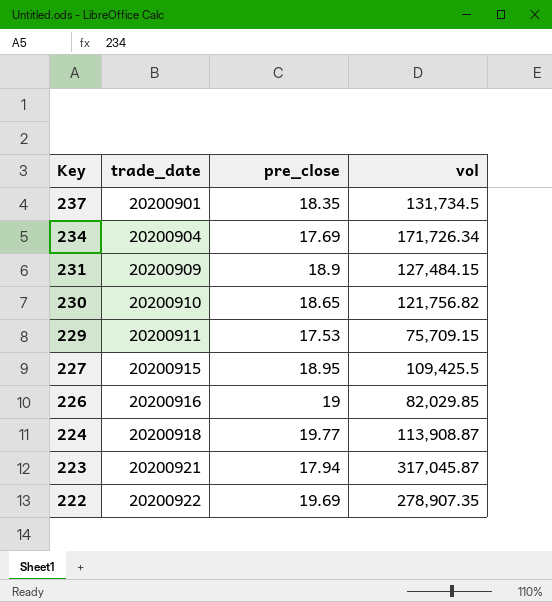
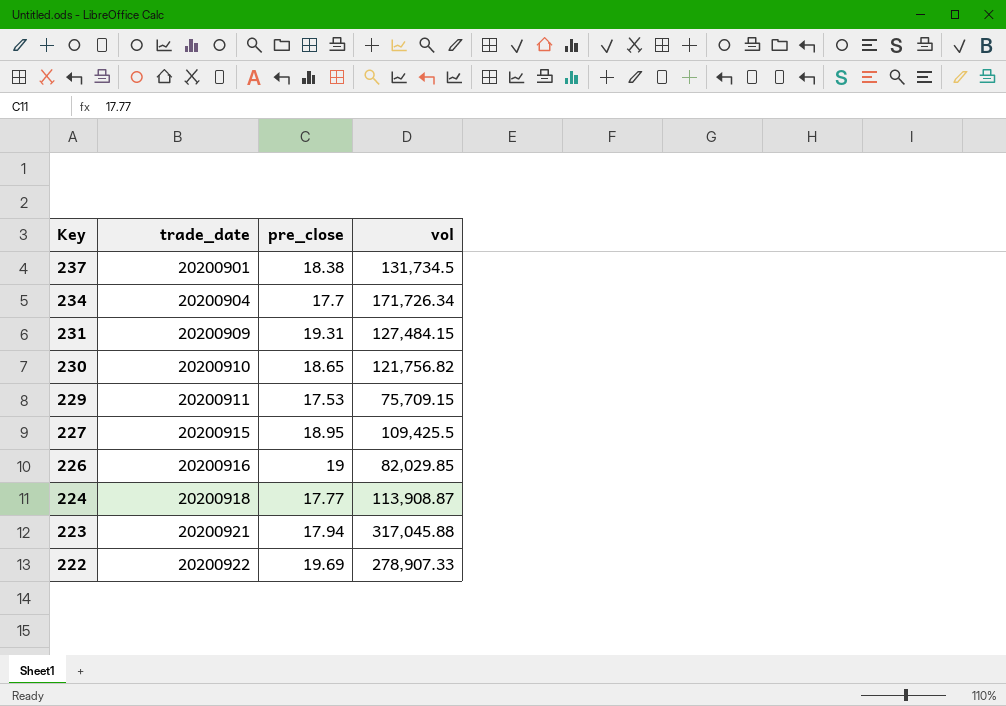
237 | pre_close: 18.35 -> 18.38
234 | pre_close: 17.69 -> 17.7
231 | pre_close: 18.9 -> 19.31
224 | pre_close: 19.77 -> 17.77
223 | vol: 317,045.87 -> 317,045.88
222 | vol: 278,907.35 -> 278,907.33

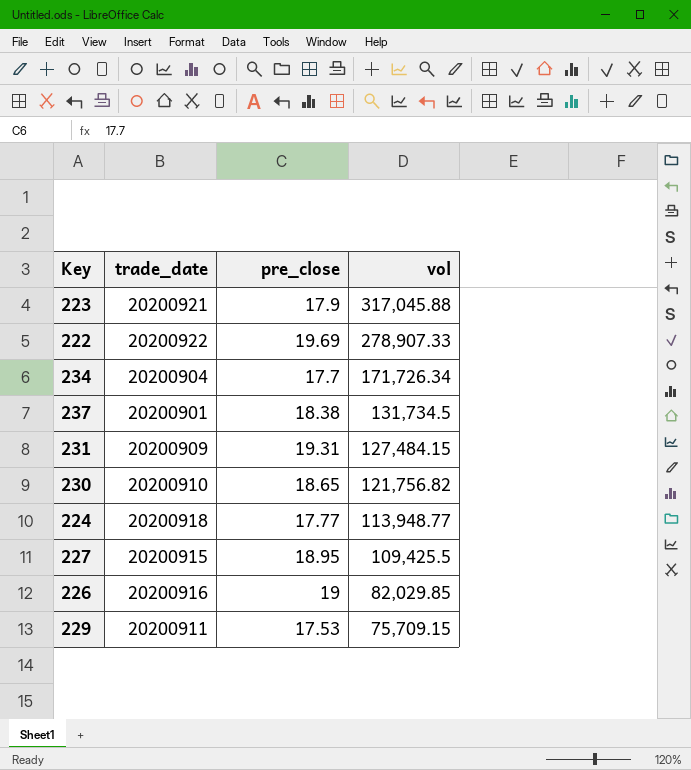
row order: Key descending -> vol descending
223 | pre_close: 17.94 -> 17.9
224 | vol: 113,908.87 -> 113,948.77

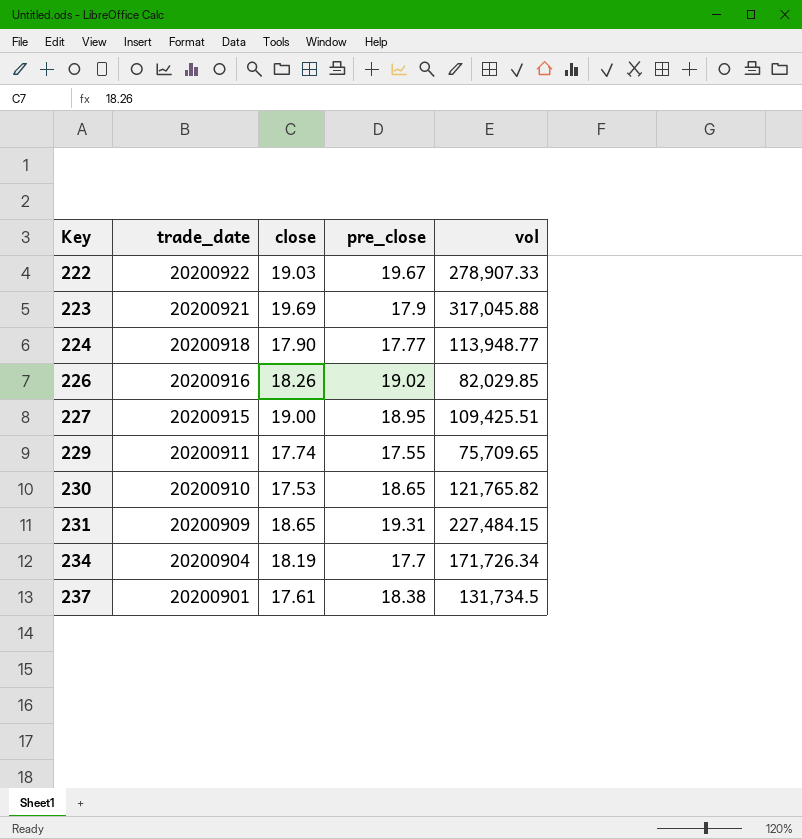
row order: vol descending -> Key ascending
column close | position: none -> 3
222 | pre_close: 19.69 -> 19.67
226 | pre_close: 19 -> 19.02
227 | vol: 109,425.5 -> 109,425.51
229 | pre_close: 17.53 -> 17.55
229 | vol: 75,709.15 -> 75,709.65
230 | vol: 121,756.82 -> 121,765.82
231 | vol: 127,484.15 -> 227,484.15

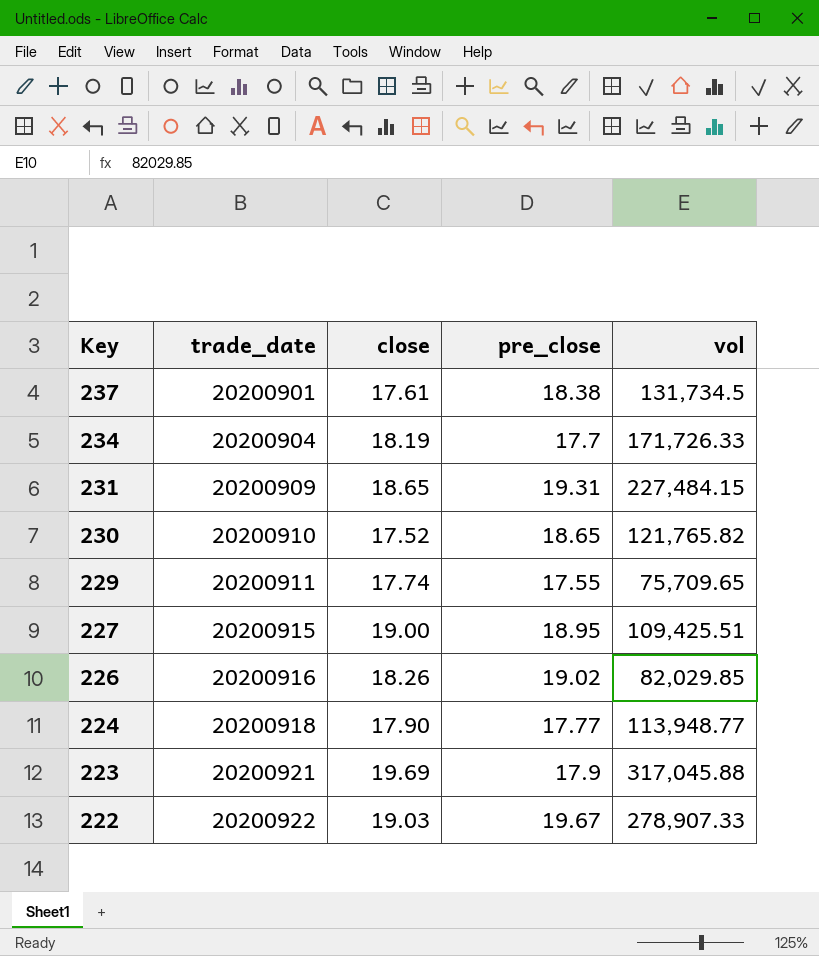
row order: Key ascending -> Key descending
234 | vol: 171,726.34 -> 171,726.33
230 | close: 17.53 -> 17.52

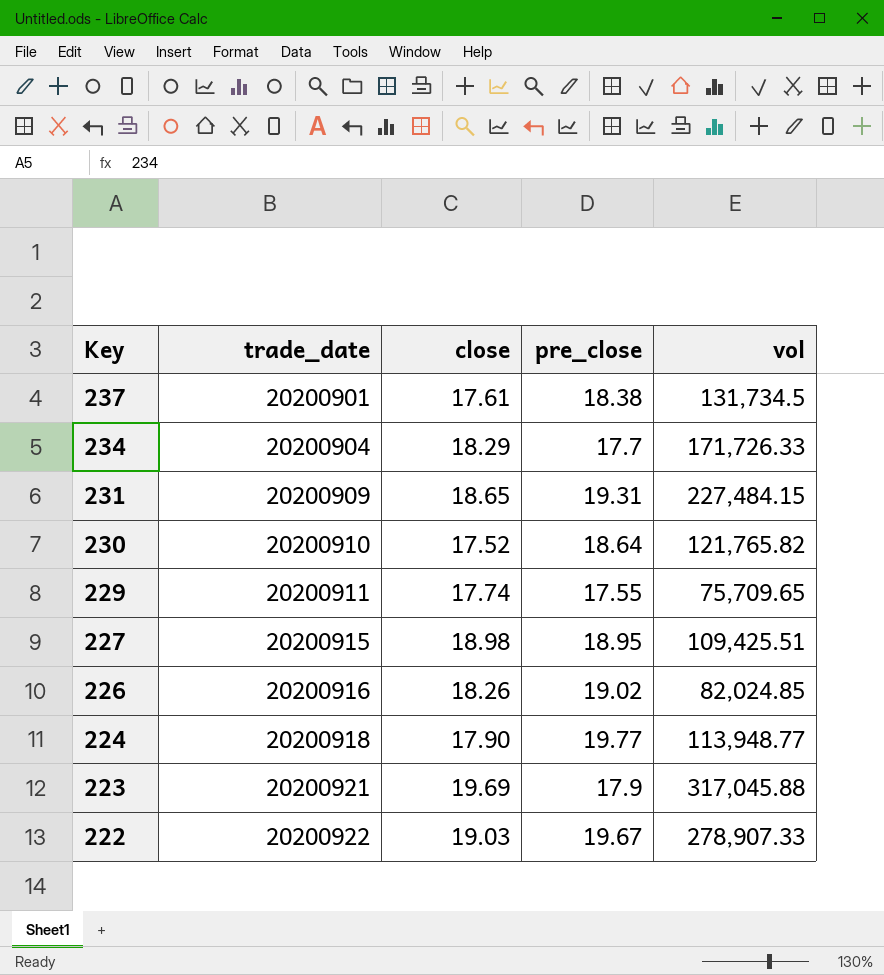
234 | close: 18.19 -> 18.29
230 | pre_close: 18.65 -> 18.64
227 | close: 19.00 -> 18.98
226 | vol: 82,029.85 -> 82,024.85
224 | pre_close: 17.77 -> 19.77

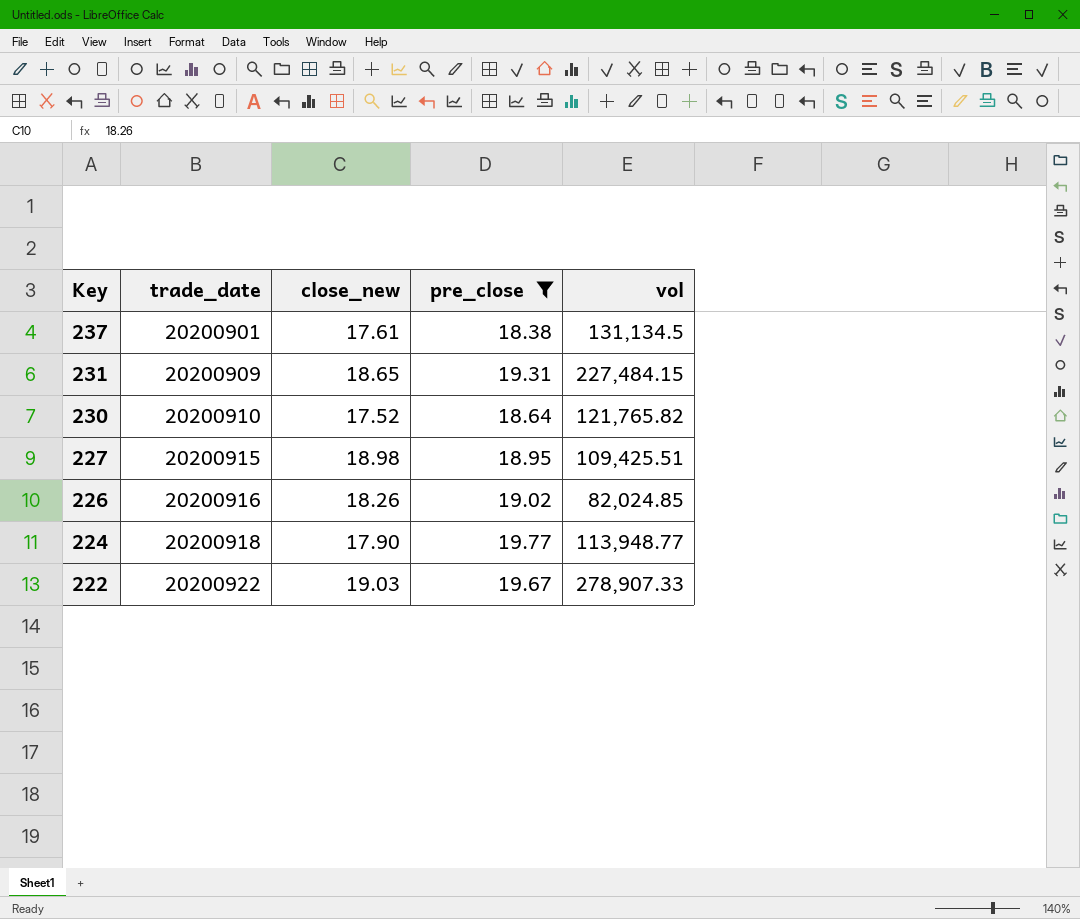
filter: none -> pre_close >= 18.38
column name: close -> close_new
237 | vol: 131,734.5 -> 131,134.5

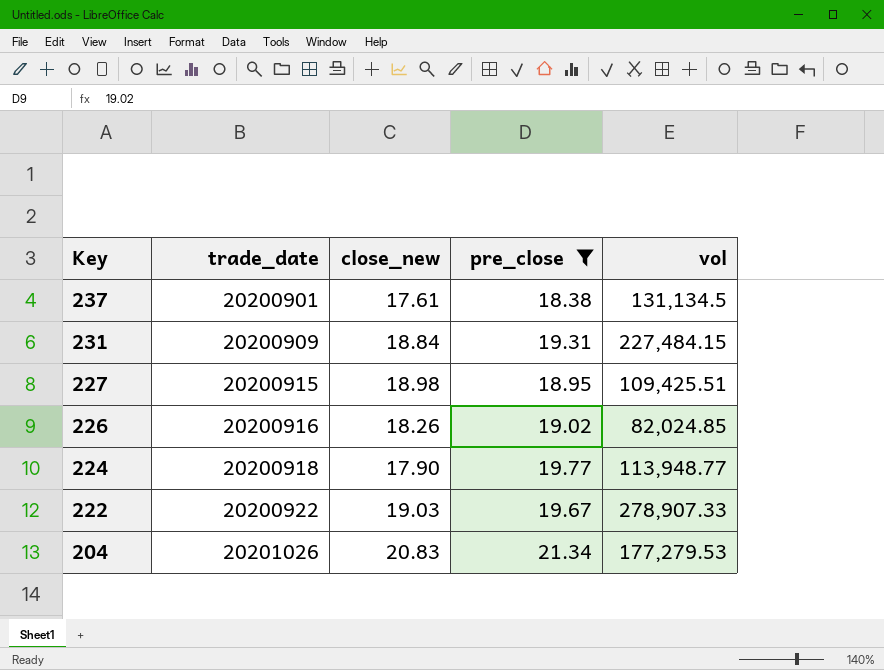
row 230: 20200910 | 17.52 | 18.64 | 121,765.82 -> none
231 | close_new: 18.65 -> 18.84
row 204: none -> 20201026 | 20.83 | 21.34 | 177,279.53

